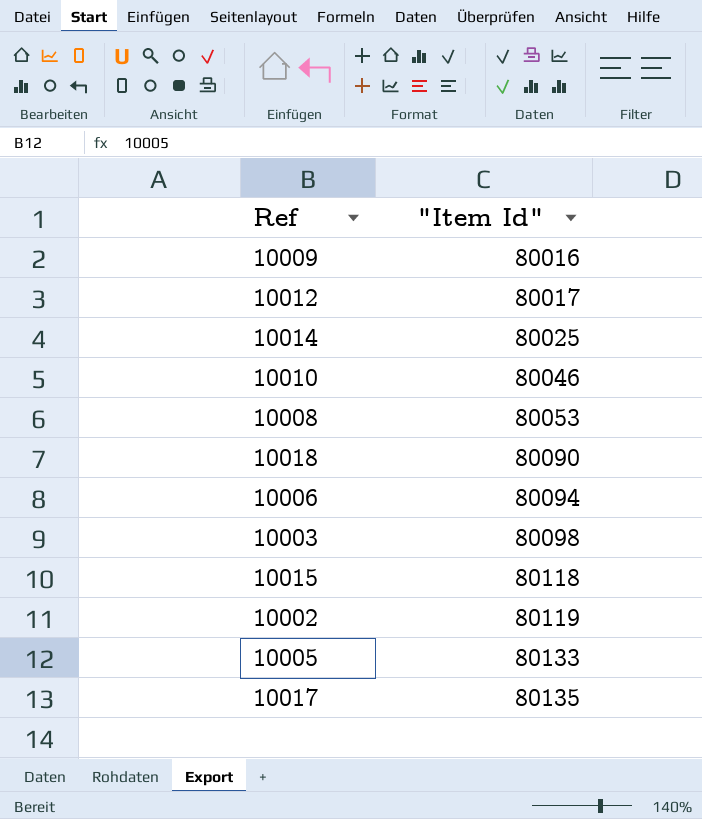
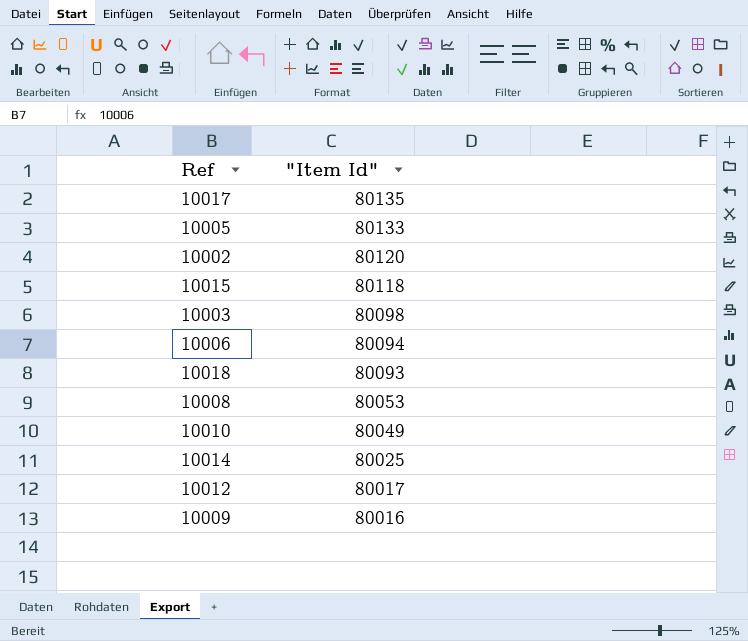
row order: "Item Id" ascending -> "Item Id" descending
10002 | "Item Id": 80119 -> 80120
10018 | "Item Id": 80090 -> 80093
10010 | "Item Id": 80046 -> 80049

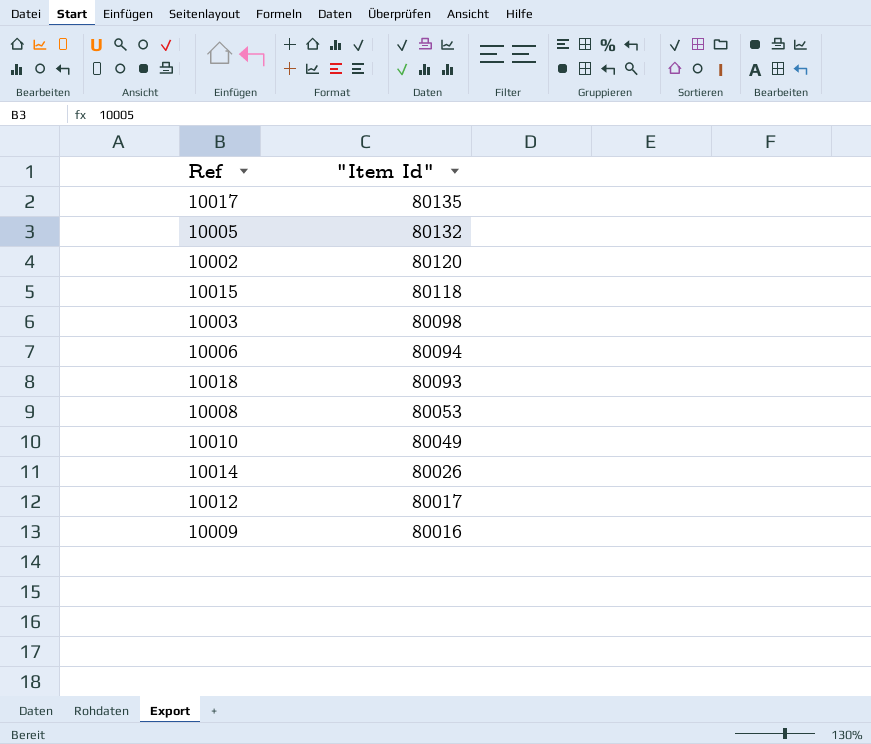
10005 | "Item Id": 80133 -> 80132
10014 | "Item Id": 80025 -> 80026

